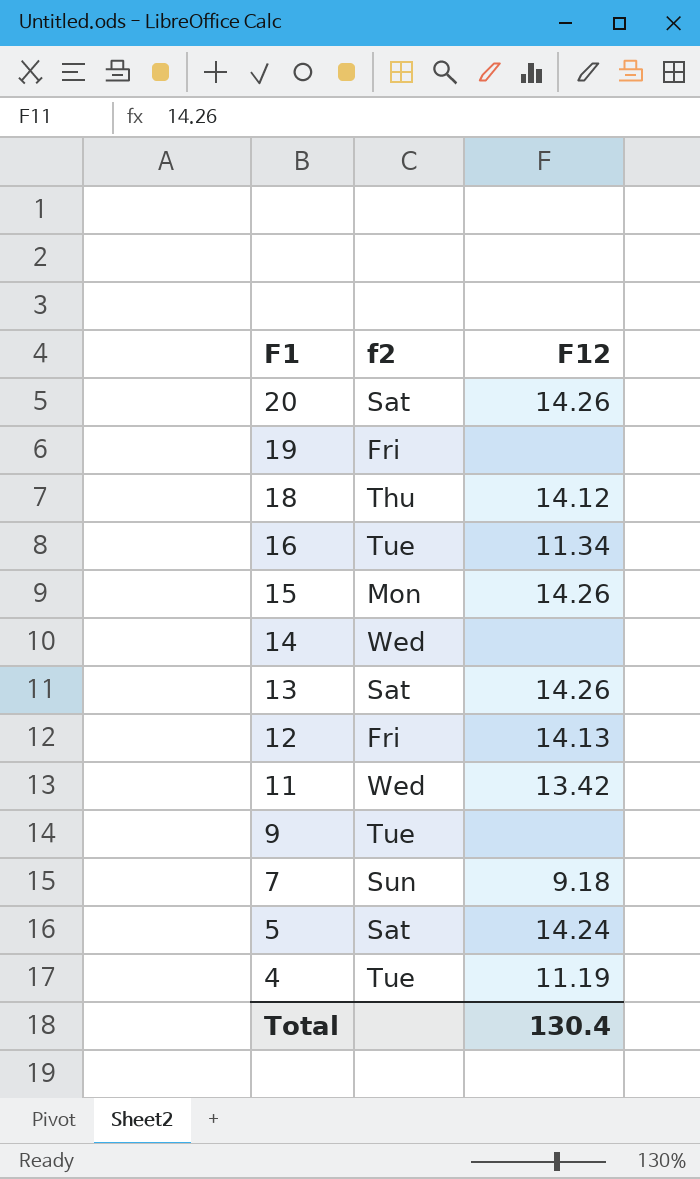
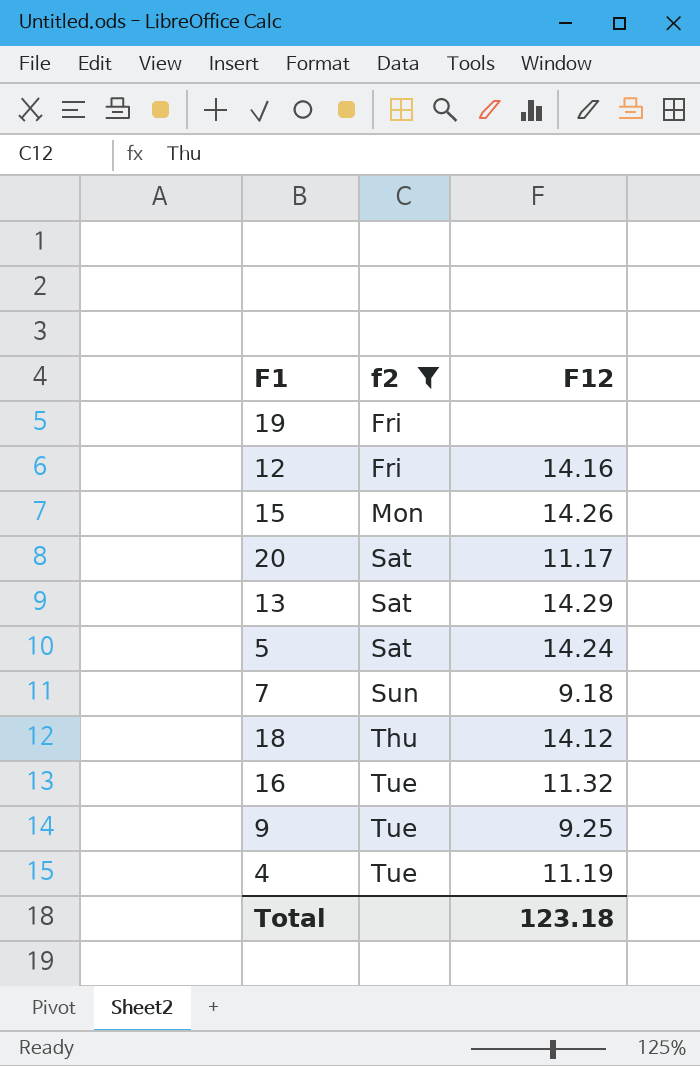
filter: none -> f2 != Wed
row order: F1 descending -> f2 ascending
12 | F12: 14.13 -> 14.16
20 | F12: 14.26 -> 11.17
13 | F12: 14.26 -> 14.29
16 | F12: 11.34 -> 11.32
9 | F12: none -> 9.25
Total | F12: 130.4 -> 123.18

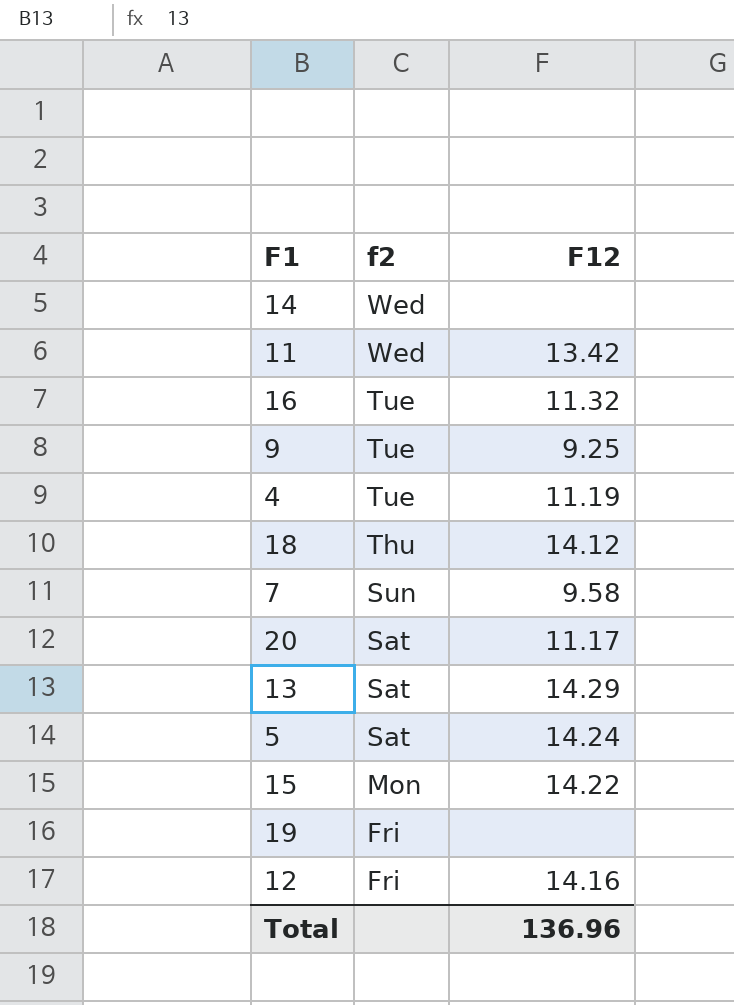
filter: f2 != Wed -> none
row order: f2 ascending -> f2 descending
7 | F12: 9.18 -> 9.58
15 | F12: 14.26 -> 14.22
Total | F12: 123.18 -> 136.96

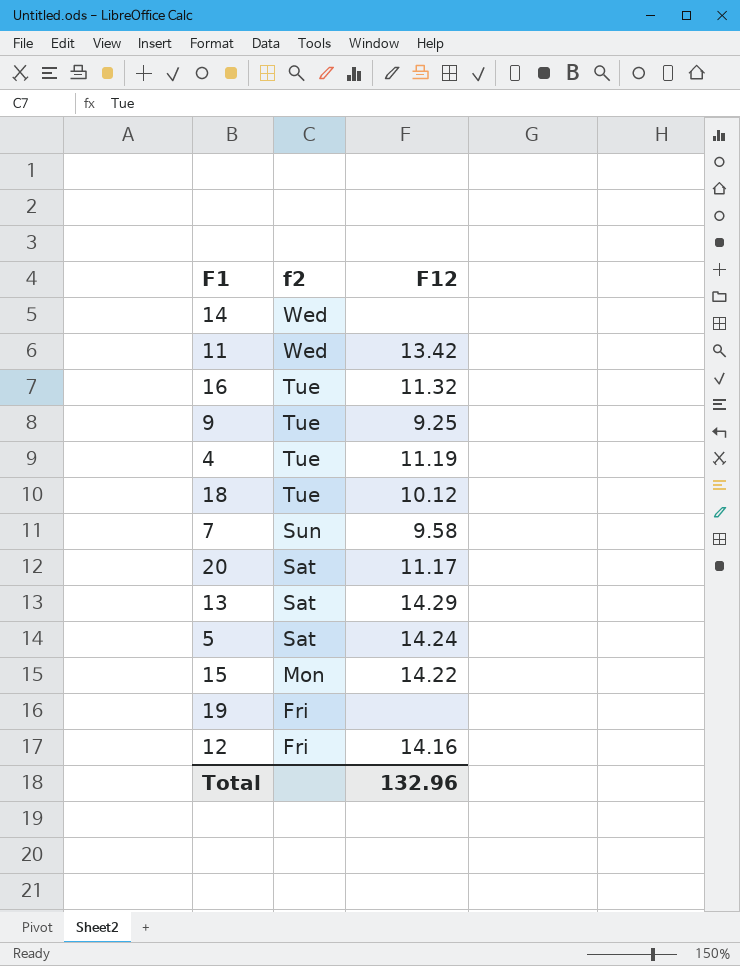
18 | f2: Thu -> Tue
18 | F12: 14.12 -> 10.12
Total | F12: 136.96 -> 132.96

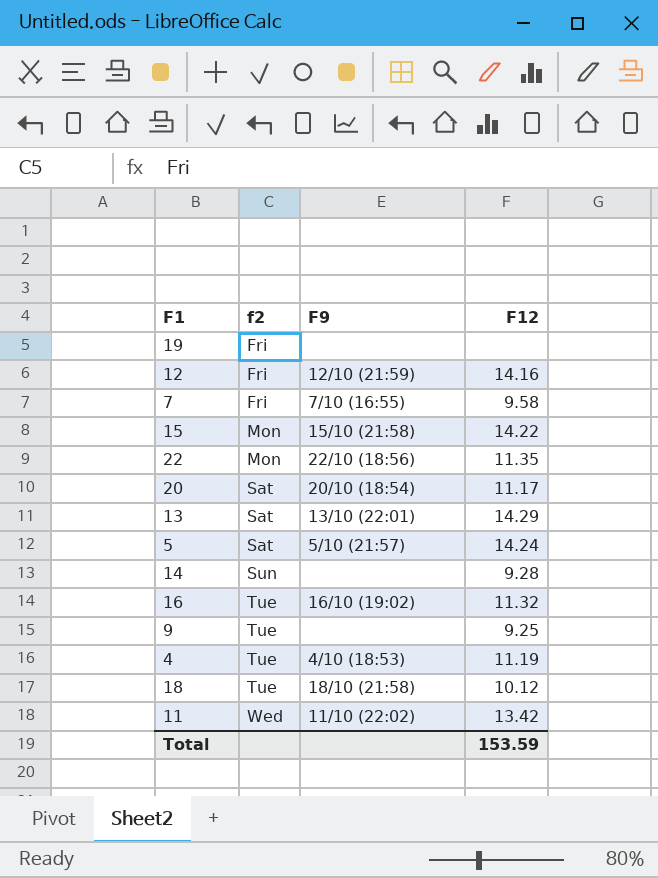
row order: f2 descending -> f2 ascending
column F9 | position: none -> 3
7 | f2: Sun -> Fri
row 22: none -> Mon | 22/10 (18:56) | 11.35
14 | f2: Wed -> Sun
14 | F12: none -> 9.28
Total | F12: 132.96 -> 153.59

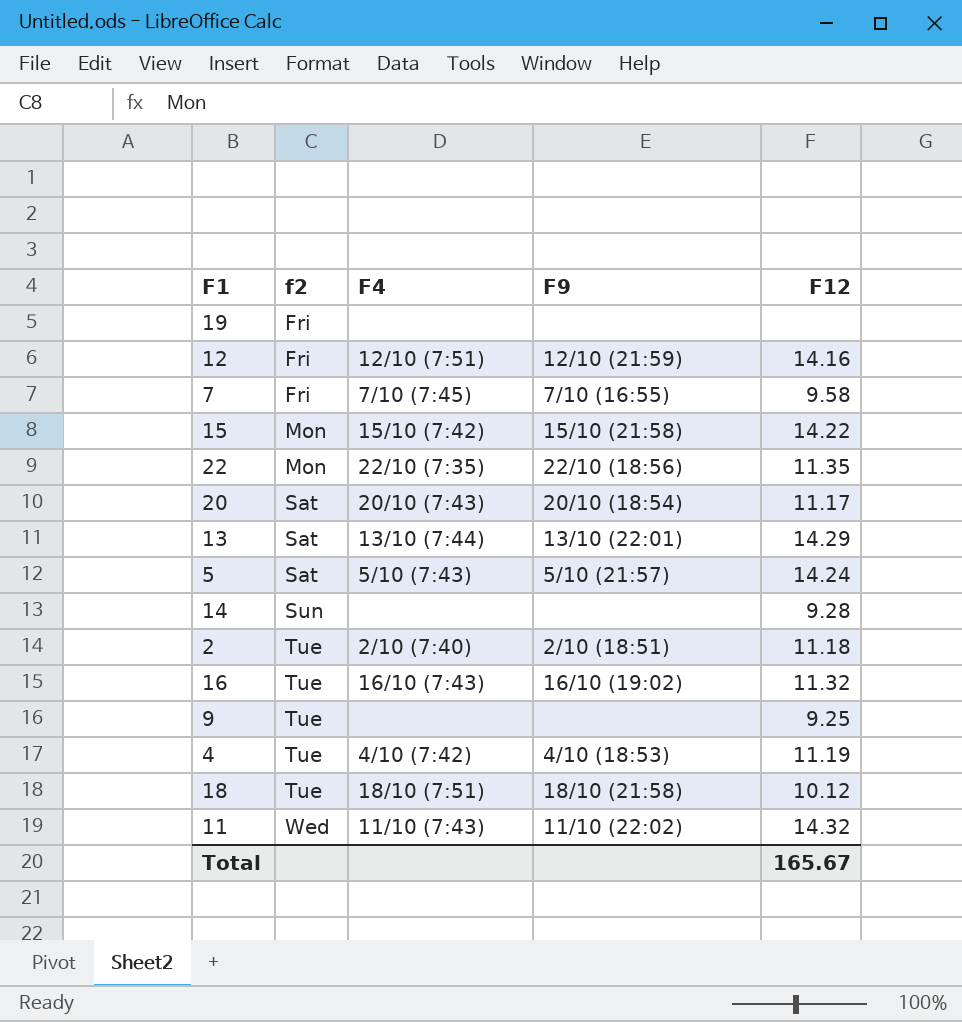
column F4 | position: none -> 3
row 2: none -> Tue | 2/10 (7:40) | 2/10 (18:51) | 11.18
11 | F12: 13.42 -> 14.32
Total | F12: 153.59 -> 165.67

